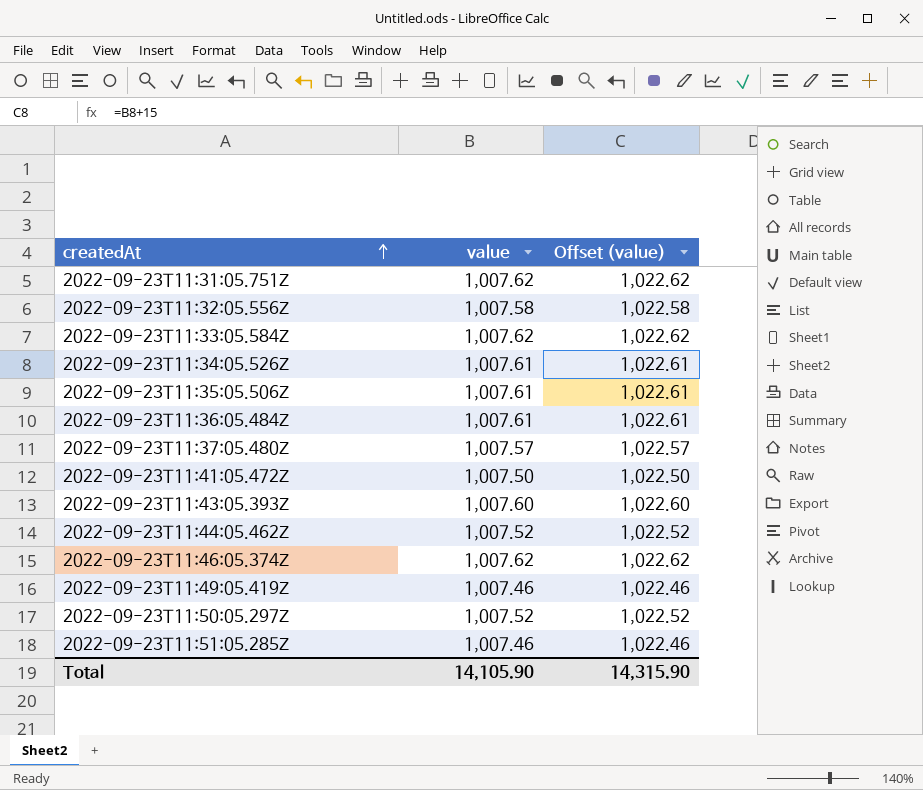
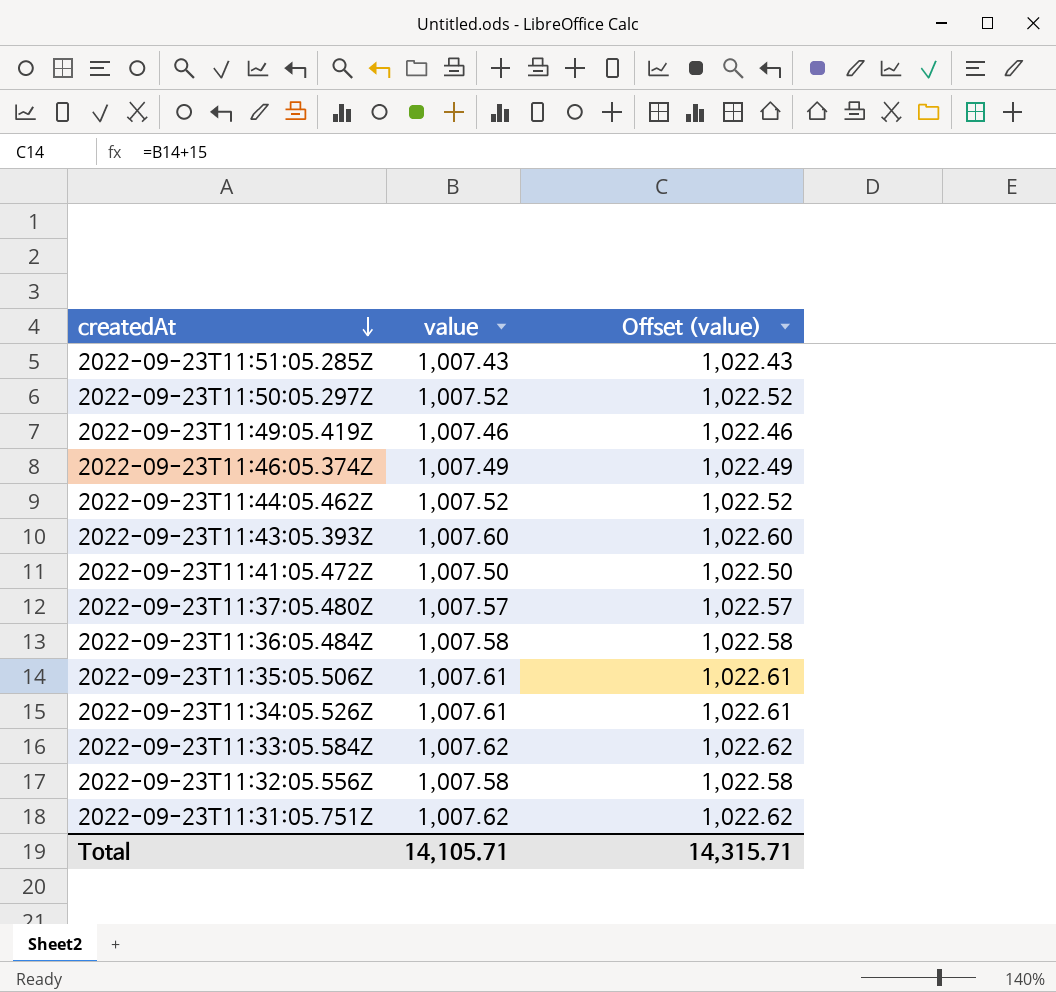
row order: createdAt ascending -> createdAt descending
2022-09-23T11:51:05.285Z | value: 1,007.46 -> 1,007.43
2022-09-23T11:51:05.285Z | Offset (value): 1,022.46 -> 1,022.43
2022-09-23T11:46:05.374Z | value: 1,007.62 -> 1,007.49
2022-09-23T11:46:05.374Z | Offset (value): 1,022.62 -> 1,022.49
2022-09-23T11:36:05.484Z | value: 1,007.61 -> 1,007.58
2022-09-23T11:36:05.484Z | Offset (value): 1,022.61 -> 1,022.58
Total | value: 14,105.90 -> 14,105.71
Total | Offset (value): 14,315.90 -> 14,315.71

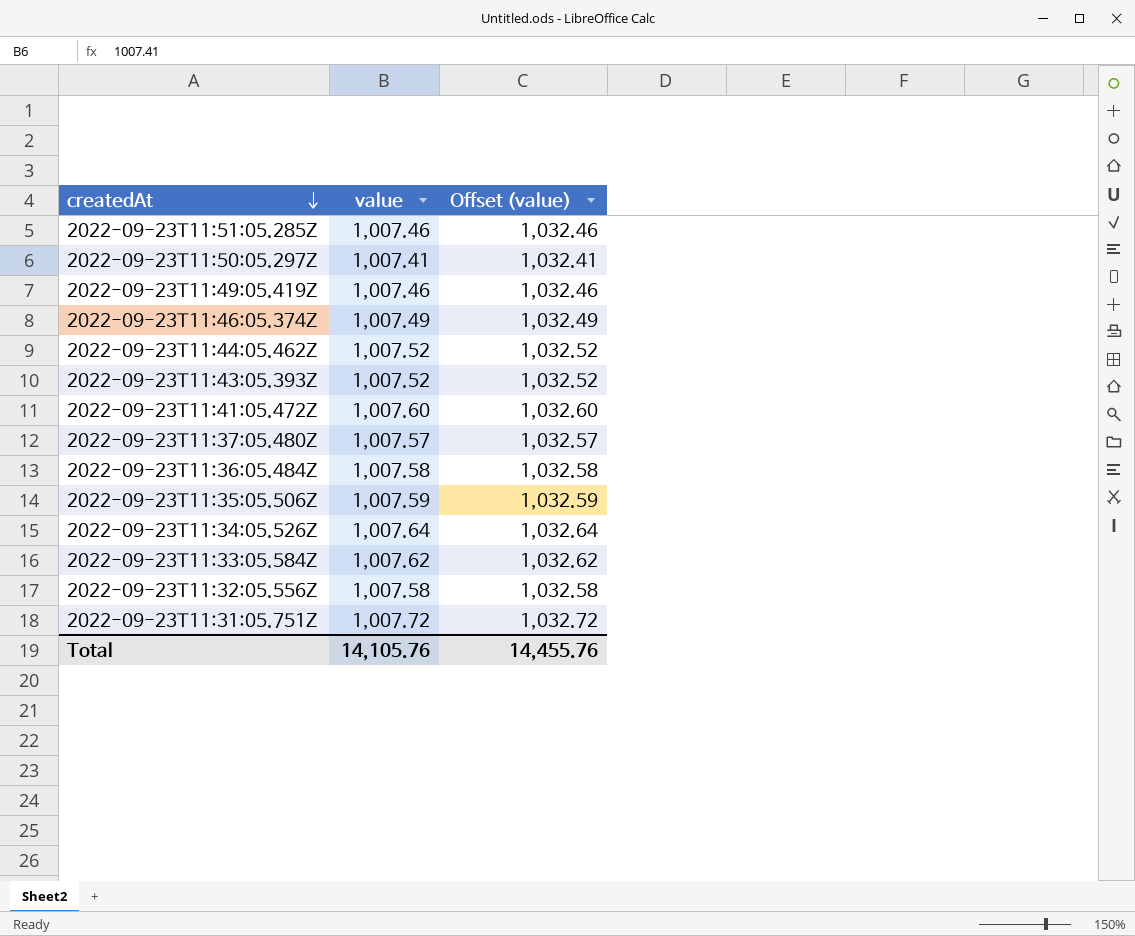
column Offset (value) | formula: [value] + 15 -> [value] + 25
2022-09-23T11:51:05.285Z | value: 1,007.43 -> 1,007.46
2022-09-23T11:50:05.297Z | value: 1,007.52 -> 1,007.41
2022-09-23T11:43:05.393Z | value: 1,007.60 -> 1,007.52
2022-09-23T11:41:05.472Z | value: 1,007.50 -> 1,007.60
2022-09-23T11:35:05.506Z | value: 1,007.61 -> 1,007.59
2022-09-23T11:34:05.526Z | value: 1,007.61 -> 1,007.64
2022-09-23T11:31:05.751Z | value: 1,007.62 -> 1,007.72
Total | value: 14,105.71 -> 14,105.76
Total | Offset (value): 14,315.71 -> 14,455.76

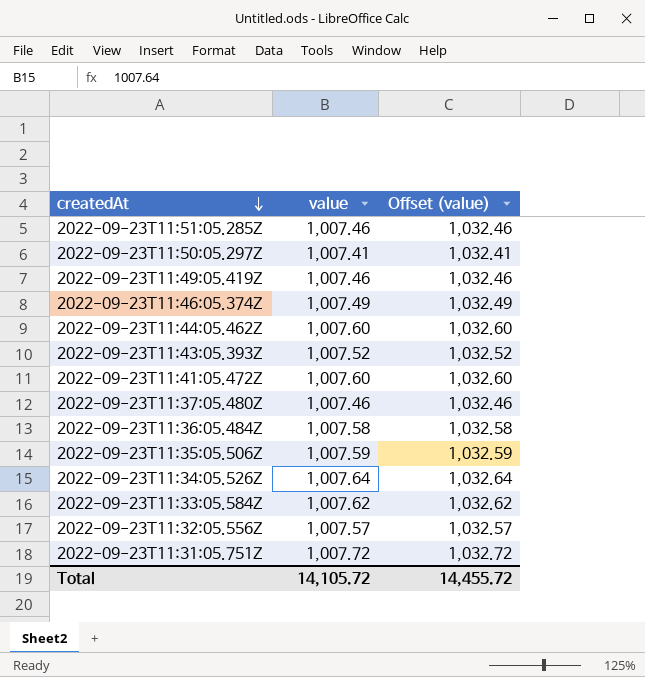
2022-09-23T11:44:05.462Z | value: 1,007.52 -> 1,007.60
2022-09-23T11:44:05.462Z | Offset (value): 1,032.52 -> 1,032.60
2022-09-23T11:37:05.480Z | value: 1,007.57 -> 1,007.46
2022-09-23T11:37:05.480Z | Offset (value): 1,032.57 -> 1,032.46
2022-09-23T11:32:05.556Z | value: 1,007.58 -> 1,007.57
2022-09-23T11:32:05.556Z | Offset (value): 1,032.58 -> 1,032.57
Total | value: 14,105.76 -> 14,105.72
Total | Offset (value): 14,455.76 -> 14,455.72

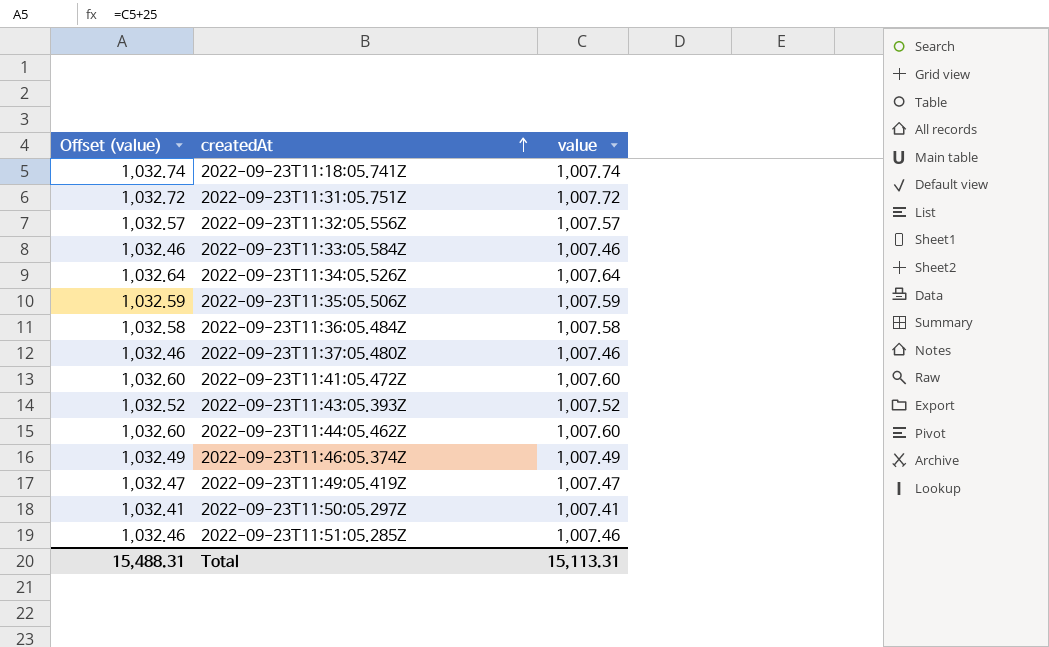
row order: createdAt descending -> createdAt ascending
column Offset (value) | position: 3 -> 1
row 2022-09-23T11:18:05.741Z: none -> 1,032.74 | 1,007.74
2022-09-23T11:33:05.584Z | Offset (value): 1,032.62 -> 1,032.46
2022-09-23T11:33:05.584Z | value: 1,007.62 -> 1,007.46
2022-09-23T11:49:05.419Z | Offset (value): 1,032.46 -> 1,032.47
2022-09-23T11:49:05.419Z | value: 1,007.46 -> 1,007.47
Total | Offset (value): 14,455.72 -> 15,488.31
Total | value: 14,105.72 -> 15,113.31

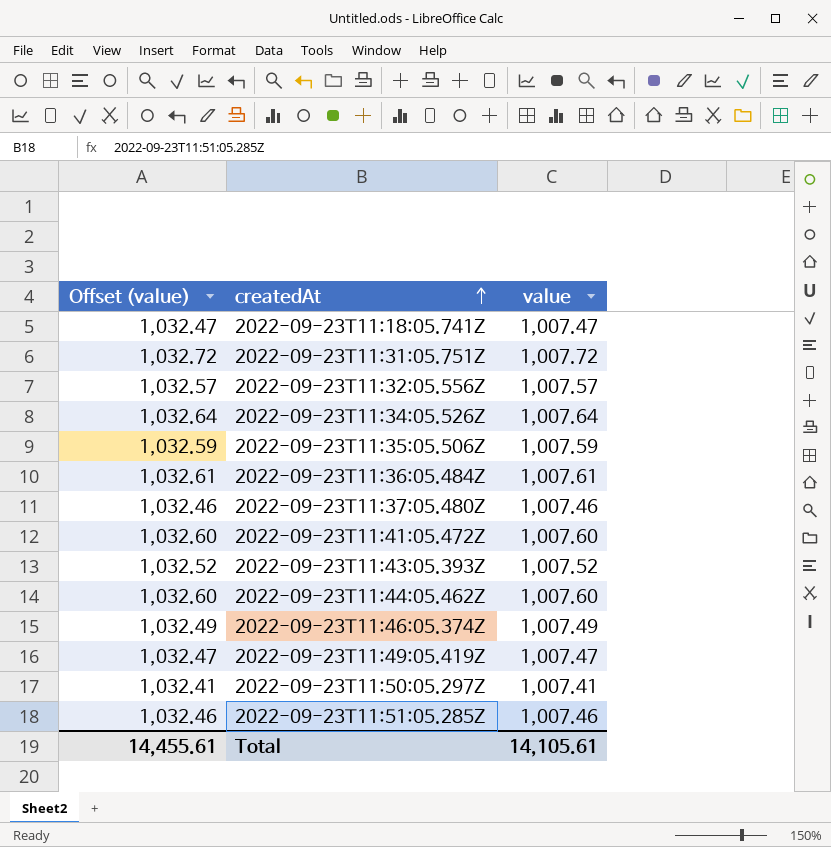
row 2022-09-23T11:33:05.584Z: 1,032.46 | 1,007.46 -> none
2022-09-23T11:18:05.741Z | Offset (value): 1,032.74 -> 1,032.47
2022-09-23T11:18:05.741Z | value: 1,007.74 -> 1,007.47
2022-09-23T11:36:05.484Z | Offset (value): 1,032.58 -> 1,032.61
2022-09-23T11:36:05.484Z | value: 1,007.58 -> 1,007.61
Total | Offset (value): 15,488.31 -> 14,455.61
Total | value: 15,113.31 -> 14,105.61

